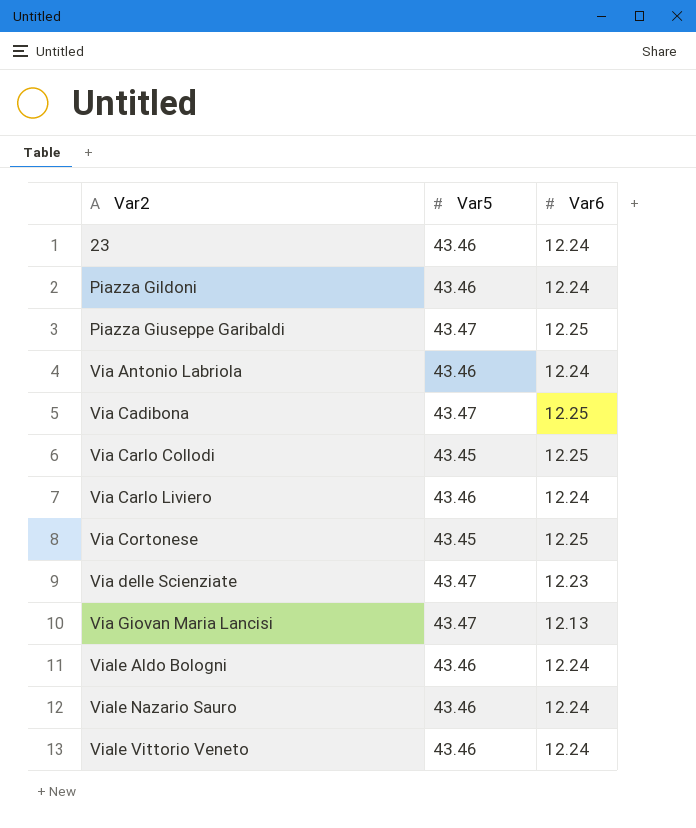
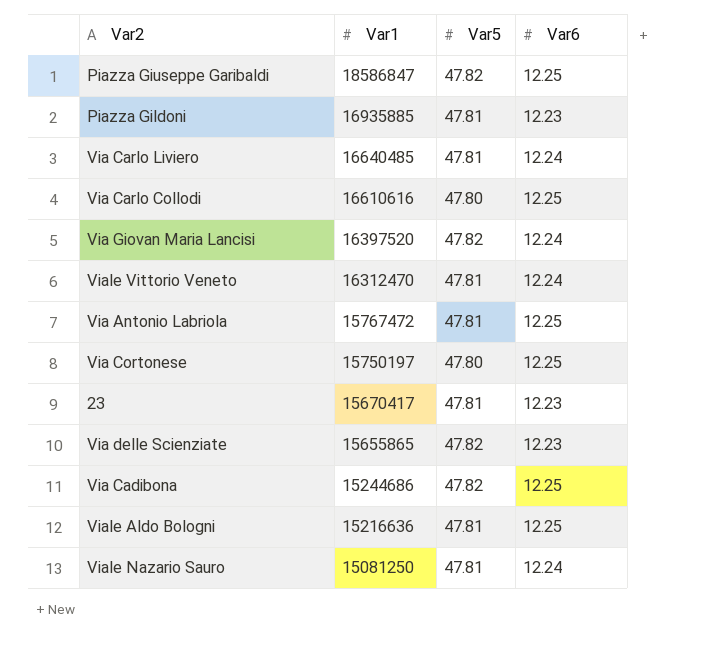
row order: Var2 ascending -> Var1 descending
column Var1 | position: none -> 2
Piazza Giuseppe Garibaldi | Var5: 43.47 -> 47.82
Piazza Gildoni | Var5: 43.46 -> 47.81
Piazza Gildoni | Var6: 12.24 -> 12.23
Via Carlo Liviero | Var5: 43.46 -> 47.81
Via Carlo Collodi | Var5: 43.45 -> 47.80
Via Giovan Maria Lancisi | Var5: 43.47 -> 47.82
Via Giovan Maria Lancisi | Var6: 12.13 -> 12.24
Viale Vittorio Veneto | Var5: 43.46 -> 47.81
Via Antonio Labriola | Var5: 43.46 -> 47.81
Via Antonio Labriola | Var6: 12.24 -> 12.25
Via Cortonese | Var5: 43.45 -> 47.80
23 | Var5: 43.46 -> 47.81
23 | Var6: 12.24 -> 12.23
Via delle Scienziate | Var5: 43.47 -> 47.82
Via Cadibona | Var5: 43.47 -> 47.82
Viale Aldo Bologni | Var5: 43.46 -> 47.81
Viale Aldo Bologni | Var6: 12.24 -> 12.25
Viale Nazario Sauro | Var5: 43.46 -> 47.81

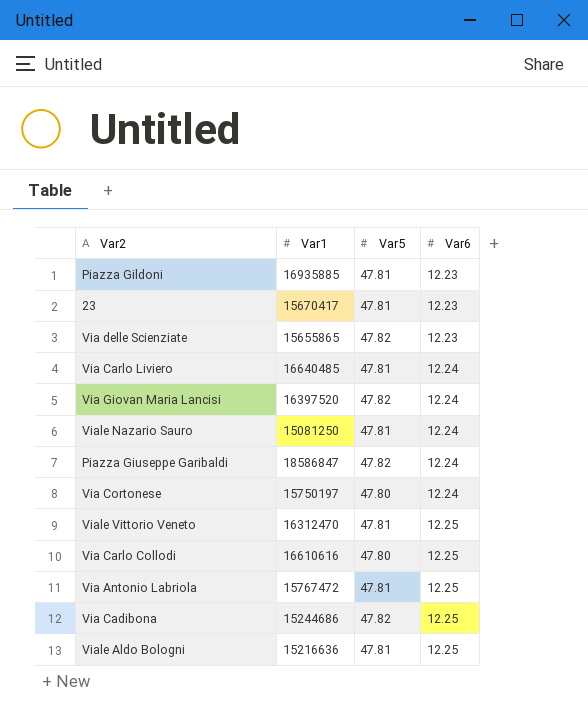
row order: Var1 descending -> Var6 ascending
Piazza Giuseppe Garibaldi | Var6: 12.25 -> 12.24
Via Cortonese | Var6: 12.25 -> 12.24
Viale Vittorio Veneto | Var6: 12.24 -> 12.25

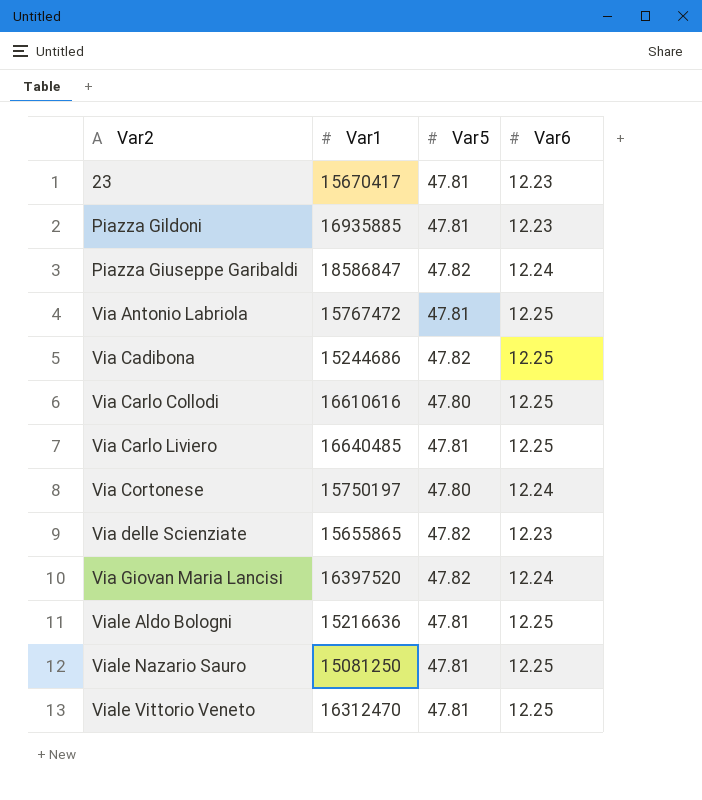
row order: Var6 ascending -> Var2 ascending
Via Carlo Liviero | Var6: 12.24 -> 12.25
Viale Nazario Sauro | Var6: 12.24 -> 12.25

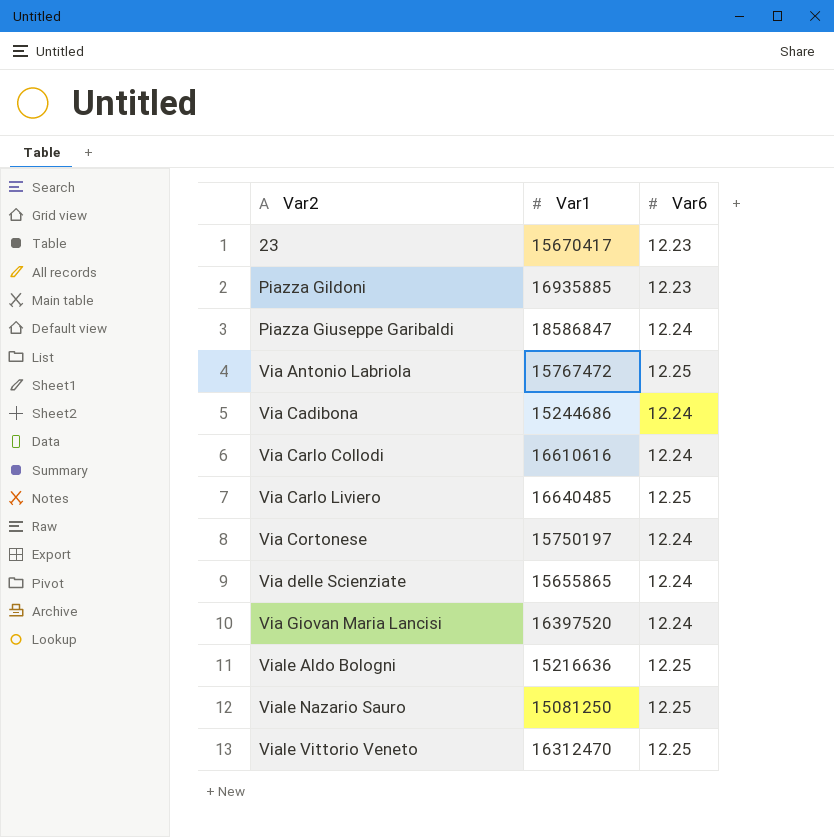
column Var5 | position: 3 -> none
Via Cadibona | Var6: 12.25 -> 12.24
Via Carlo Collodi | Var6: 12.25 -> 12.24
Via delle Scienziate | Var6: 12.23 -> 12.24

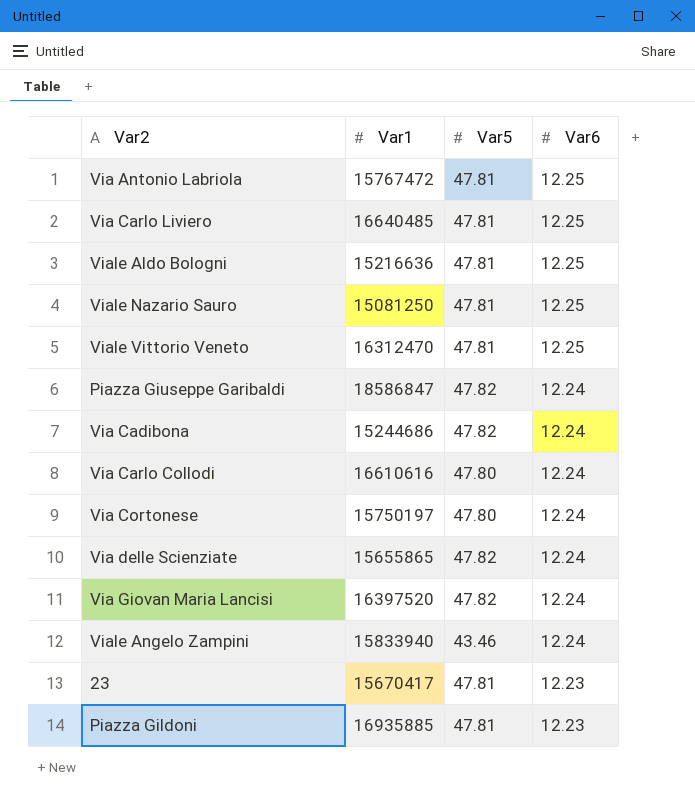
row order: Var2 ascending -> Var6 descending
column Var5 | position: none -> 3
row Viale Angelo Zampini: none -> 15833940 | 43.46 | 12.24

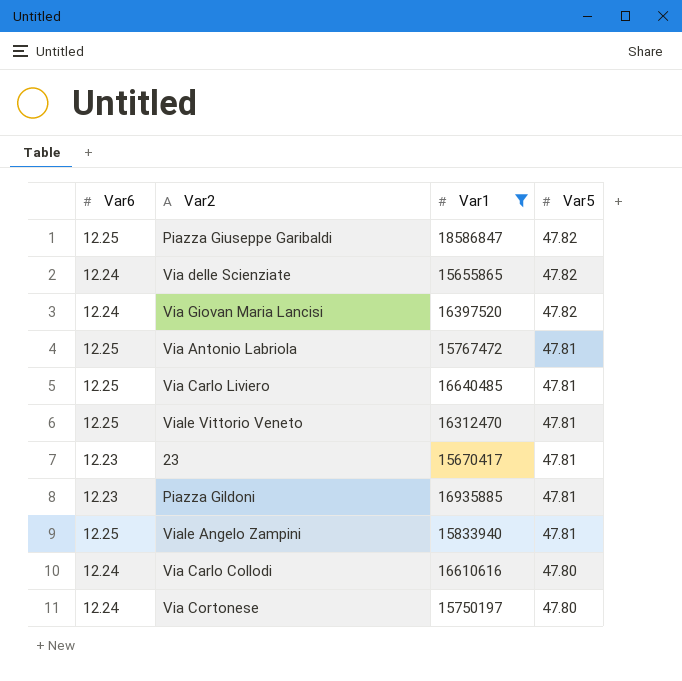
filter: none -> Var1 >= 15655865
row order: Var6 descending -> Var5 descending
column Var6 | position: 4 -> 1
Piazza Giuseppe Garibaldi | Var6: 12.24 -> 12.25
Viale Angelo Zampini | Var6: 12.24 -> 12.25
Viale Angelo Zampini | Var5: 43.46 -> 47.81

